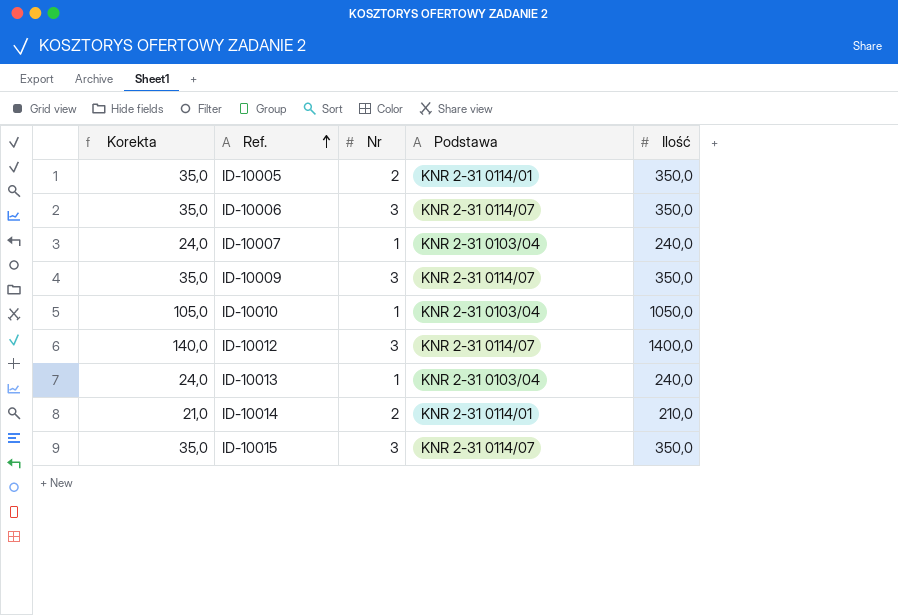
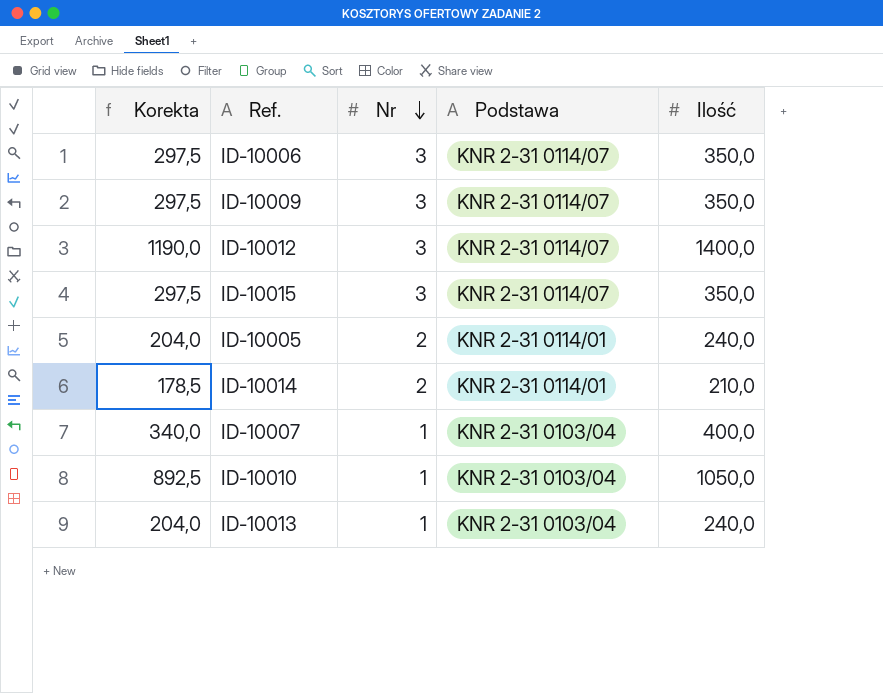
row order: Ref. ascending -> Nr descending
column Korekta | formula: [Ilość] * 0,1 -> [Ilość] * 0,85
ID-10005 | Ilość: 350,0 -> 240,0
ID-10007 | Ilość: 240,0 -> 400,0

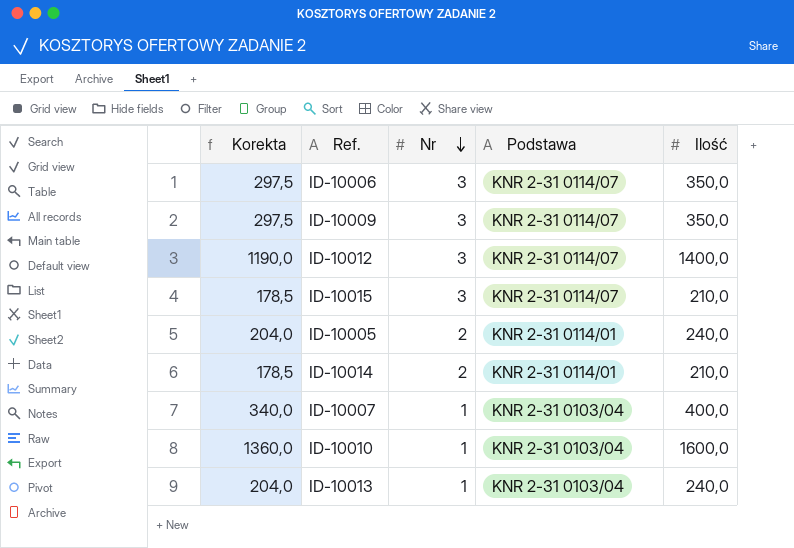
ID-10015 | Korekta: 297,5 -> 178,5
ID-10015 | Ilość: 350,0 -> 210,0
ID-10010 | Korekta: 892,5 -> 1360,0
ID-10010 | Ilość: 1050,0 -> 1600,0

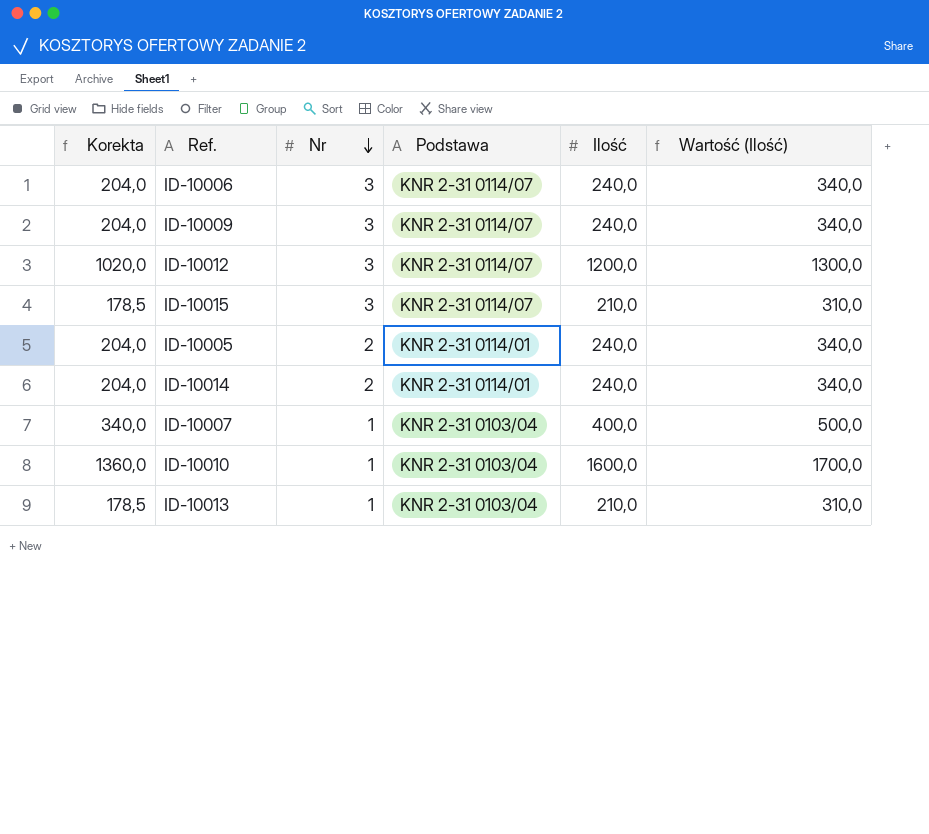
column Wartość (Ilość) | formula: none -> [Ilość] + 100
ID-10006 | Korekta: 297,5 -> 204,0
ID-10006 | Ilość: 350,0 -> 240,0
ID-10009 | Korekta: 297,5 -> 204,0
ID-10009 | Ilość: 350,0 -> 240,0
ID-10012 | Korekta: 1190,0 -> 1020,0
ID-10012 | Ilość: 1400,0 -> 1200,0
ID-10014 | Korekta: 178,5 -> 204,0
ID-10014 | Ilość: 210,0 -> 240,0
ID-10013 | Korekta: 204,0 -> 178,5
ID-10013 | Ilość: 240,0 -> 210,0

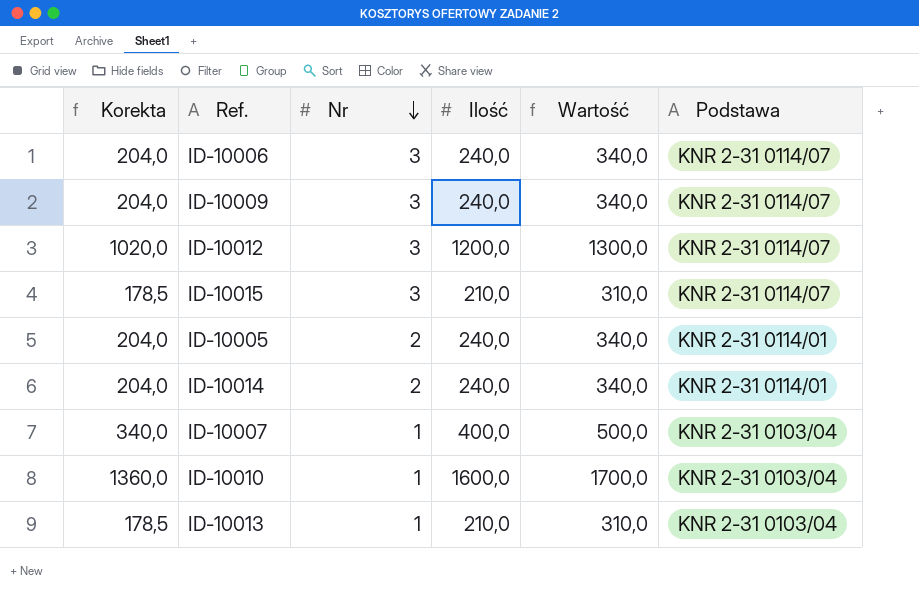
column name: Wartość (Ilość) -> Wartość
column Podstawa | position: 4 -> 6

